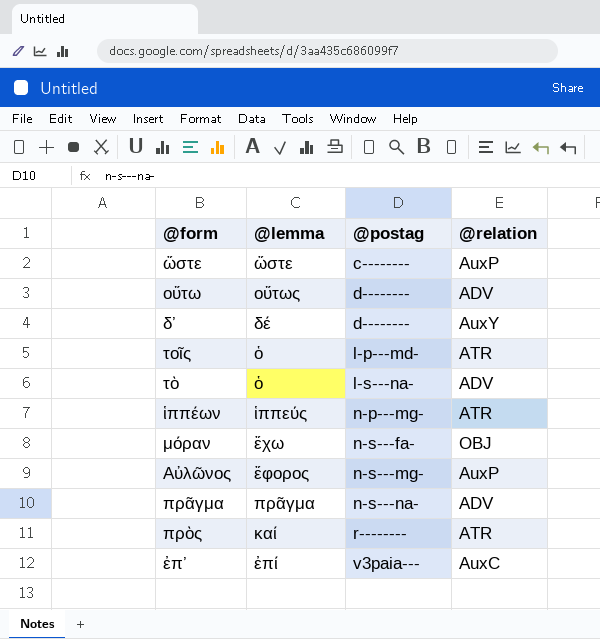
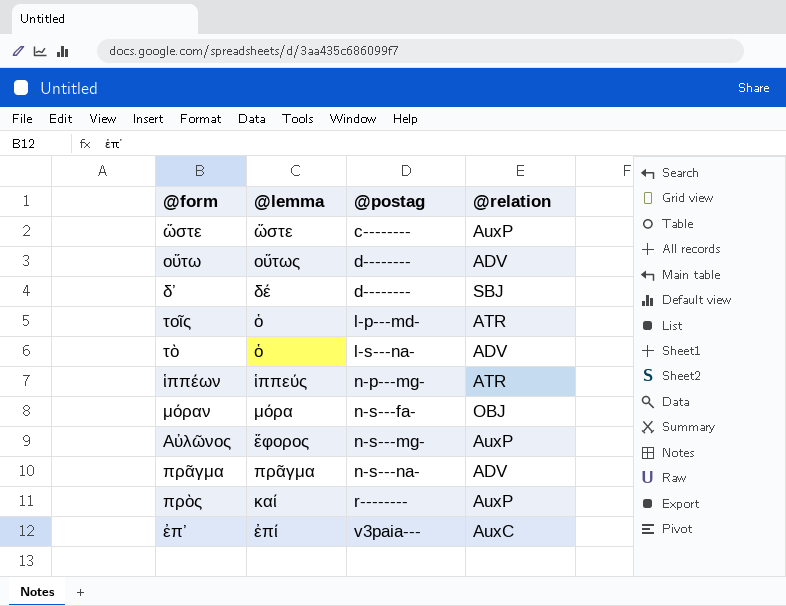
δʼ | @relation: AuxY -> SBJ
μόραν | @lemma: ἔχω -> μόρα
πρὸς | @relation: ATR -> AuxP

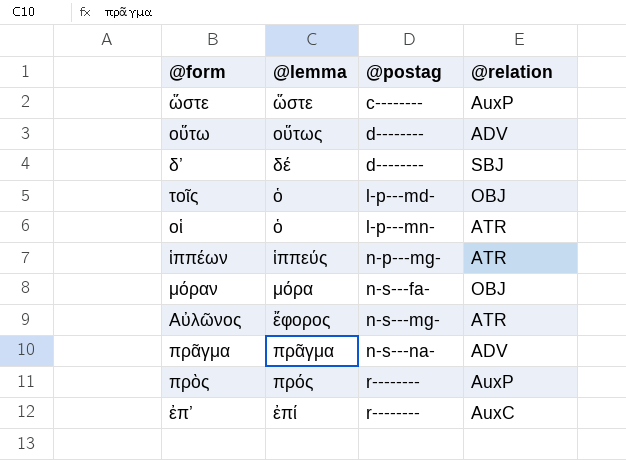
row τὸ: ὁ | l-s---na- | ADV -> none
τοῖς | @relation: ATR -> OBJ
row οἱ: none -> ὁ | l-p---mn- | ATR
Αὐλῶνος | @relation: AuxP -> ATR
πρὸς | @lemma: καί -> πρός
ἐπʼ | @postag: v3paia--- -> r--------

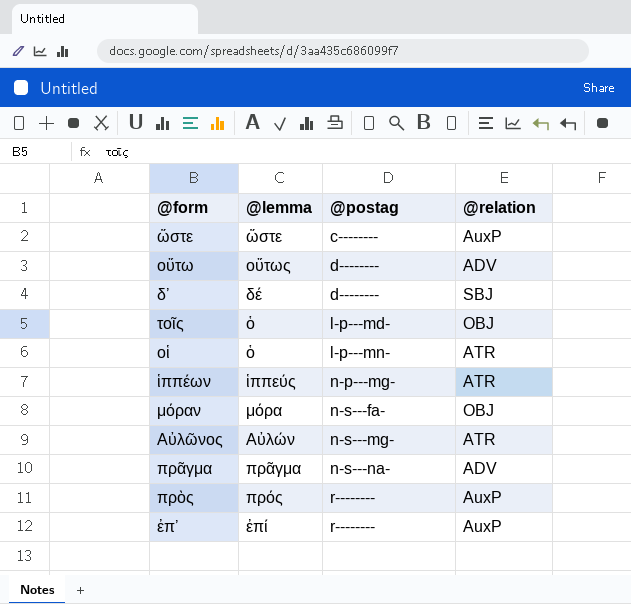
Αὐλῶνος | @lemma: ἔφορος -> Αὐλών
ἐπʼ | @relation: AuxC -> AuxP

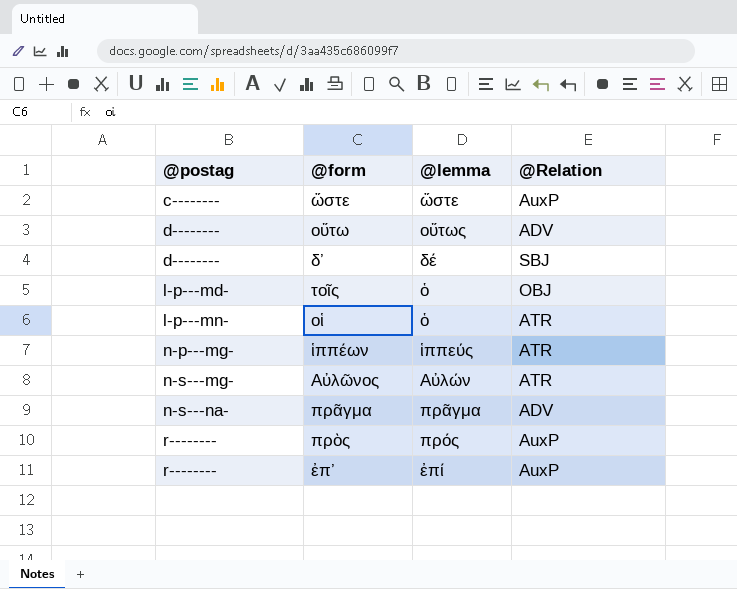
column @postag | position: 3 -> 1
column name: @relation -> @Relation
row μόραν: μόρα | n-s---fa- | OBJ -> none

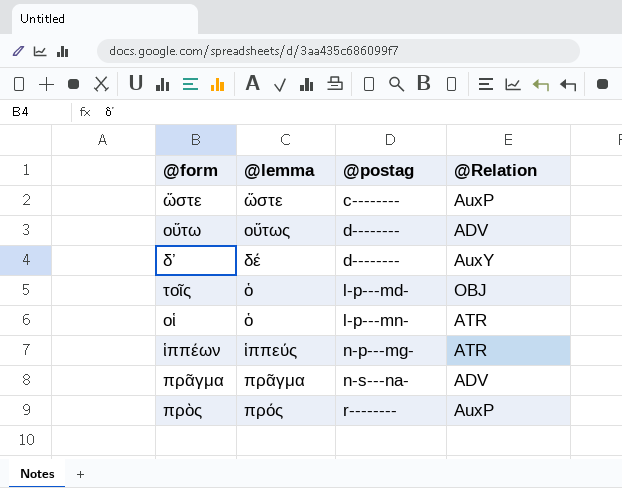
column @postag | position: 1 -> 3
row Αὐλῶνος: n-s---mg- | Αὐλών | ATR -> none
row ἐπʼ: r-------- | ἐπί | AuxP -> none
δʼ | @Relation: SBJ -> AuxY

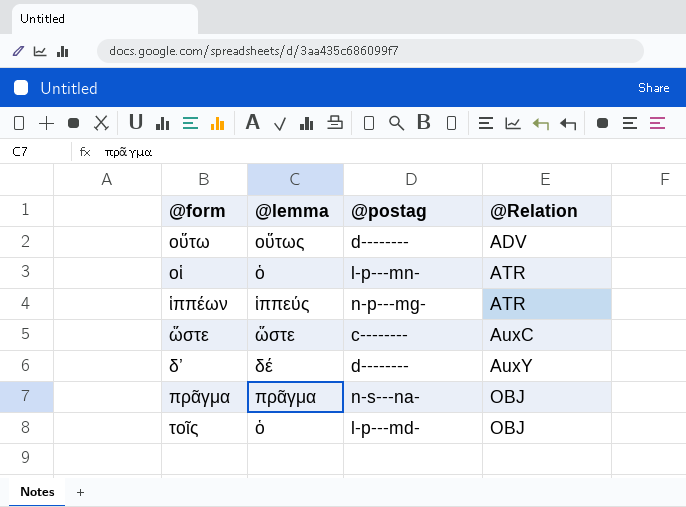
row order: @postag ascending -> @Relation ascending
row πρὸς: πρός | r-------- | AuxP -> none
ὥστε | @Relation: AuxP -> AuxC
πρᾶγμα | @Relation: ADV -> OBJ

